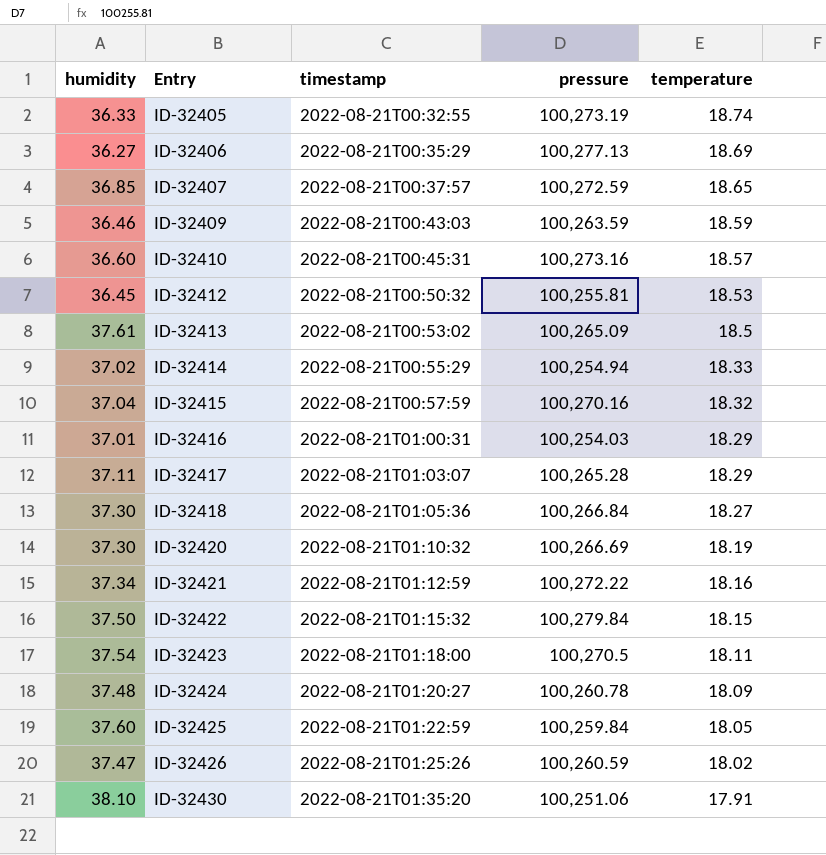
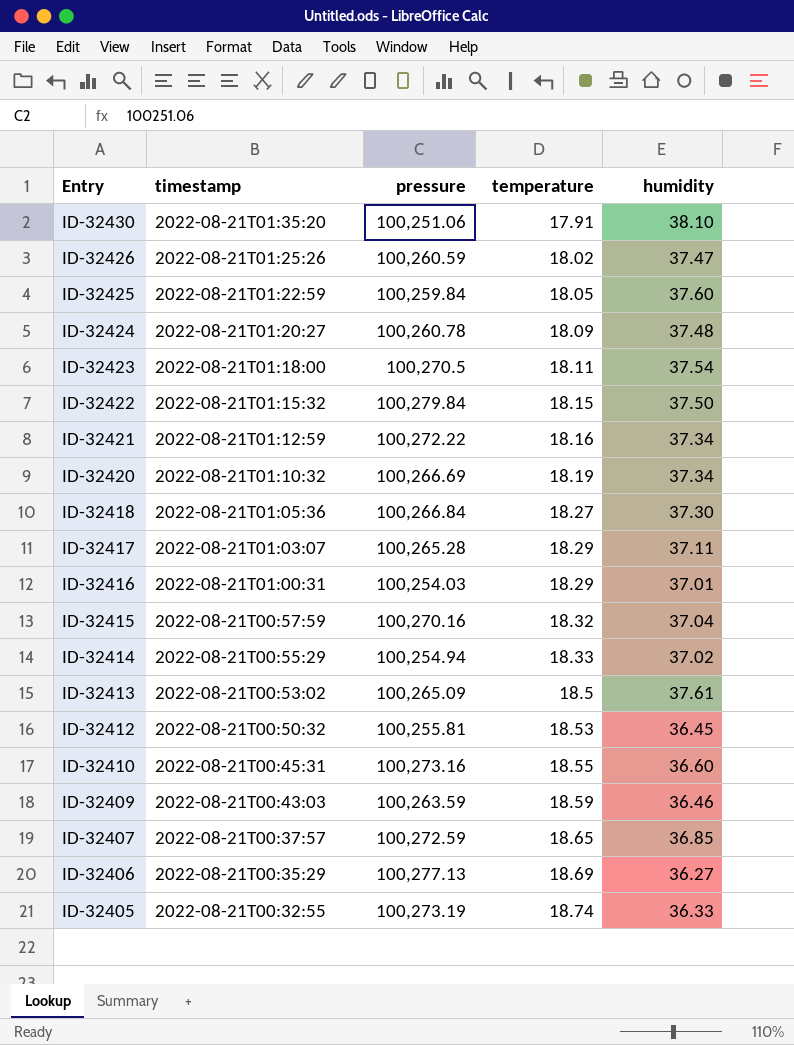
row order: Entry ascending -> Entry descending
column humidity | position: 1 -> 5
ID-32420 | humidity: 37.30 -> 37.34
ID-32410 | temperature: 18.57 -> 18.55

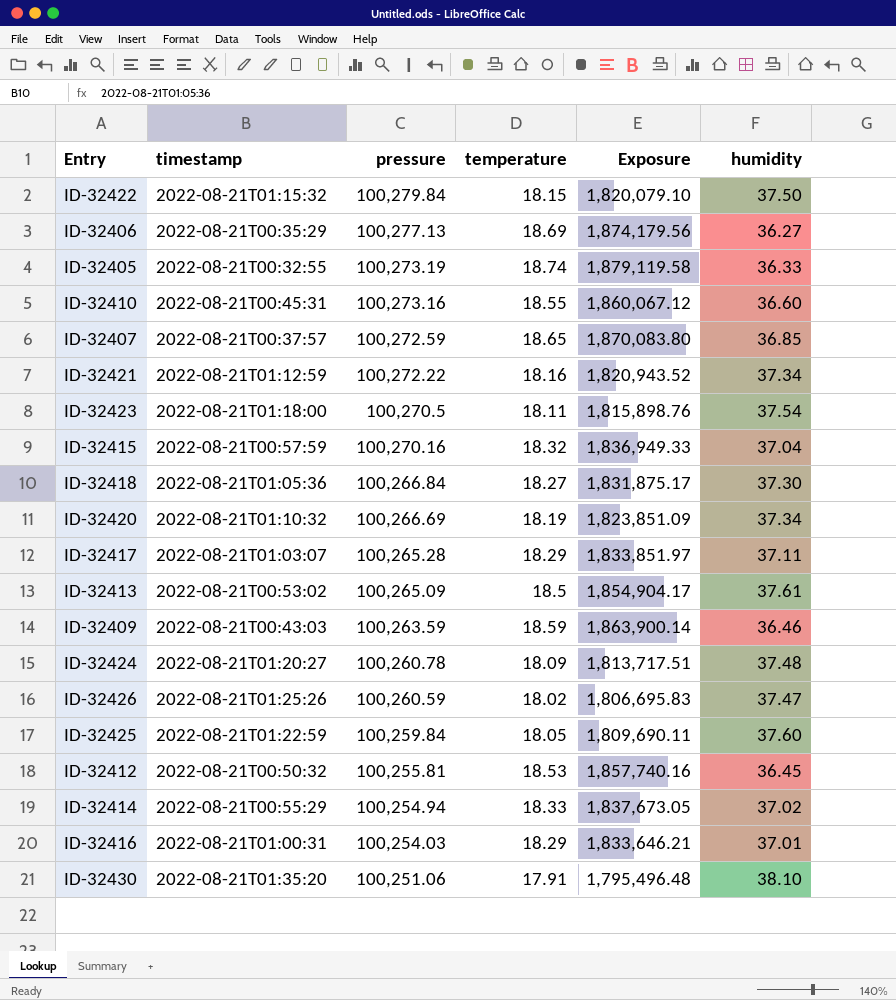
row order: Entry descending -> pressure descending
column Exposure | formula: none -> [pressure] * [temperature]

